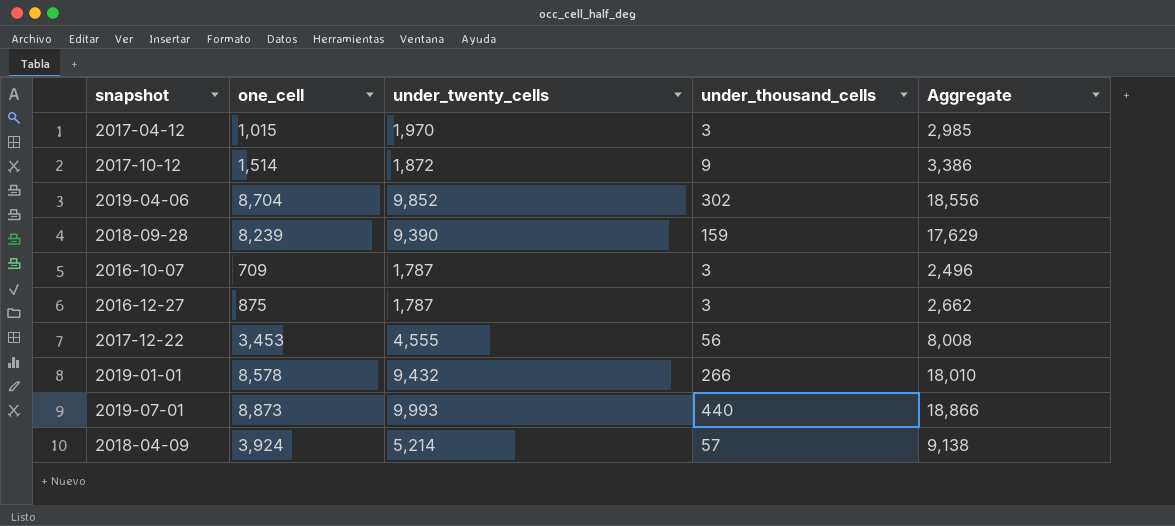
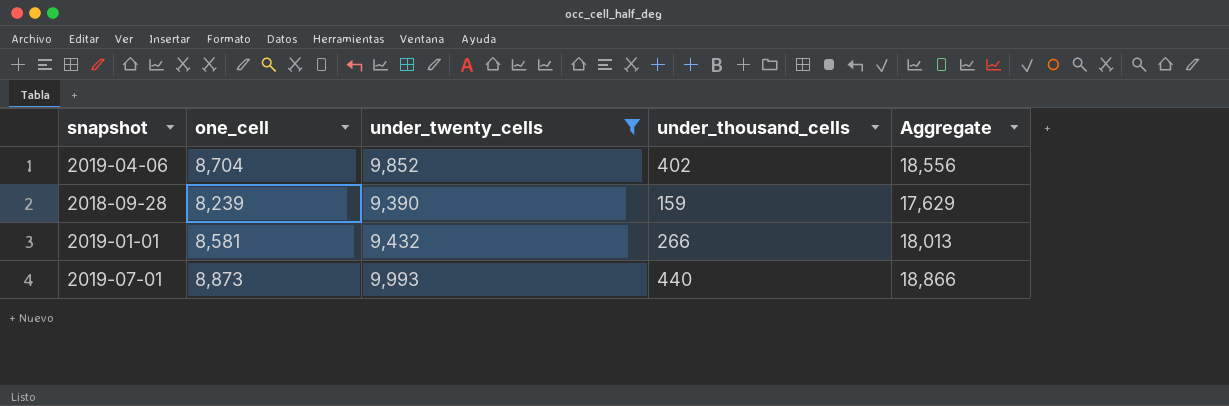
filter: none -> under_twenty_cells >= 9,390
2019-04-06 | under_thousand_cells: 302 -> 402
2019-01-01 | one_cell: 8,578 -> 8,581
2019-01-01 | Aggregate: 18,010 -> 18,013

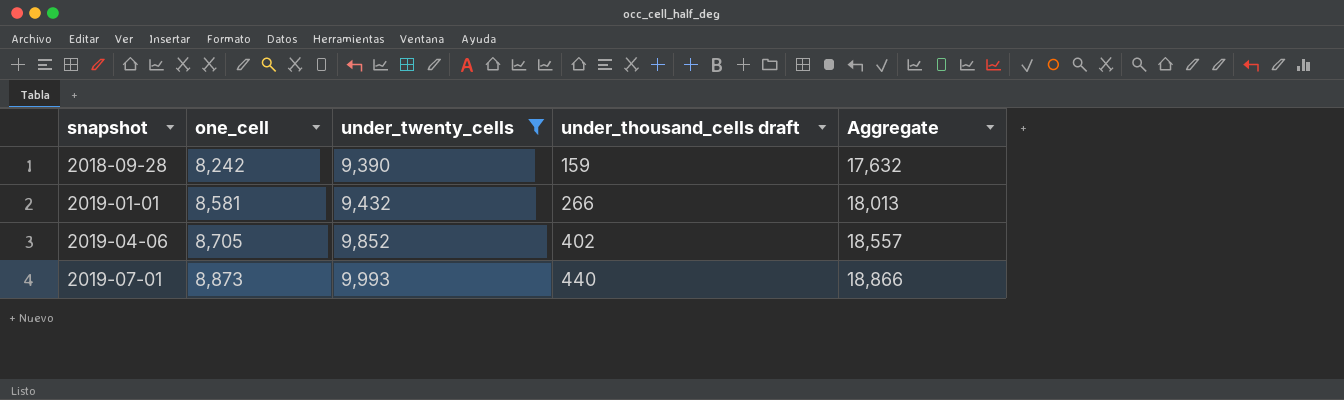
row order: none -> snapshot ascending
column name: under_thousand_cells -> under_thousand_cells draft
2018-09-28 | one_cell: 8,239 -> 8,242
2018-09-28 | Aggregate: 17,629 -> 17,632
2019-04-06 | one_cell: 8,704 -> 8,705
2019-04-06 | Aggregate: 18,556 -> 18,557

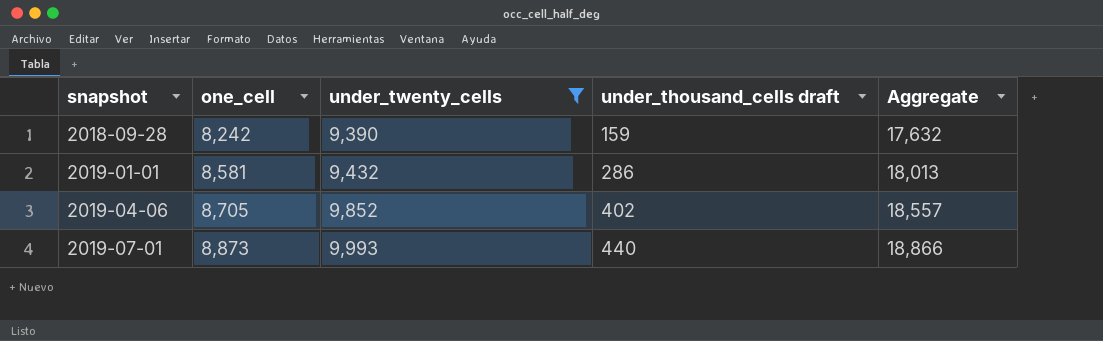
2019-01-01 | under_thousand_cells draft: 266 -> 286

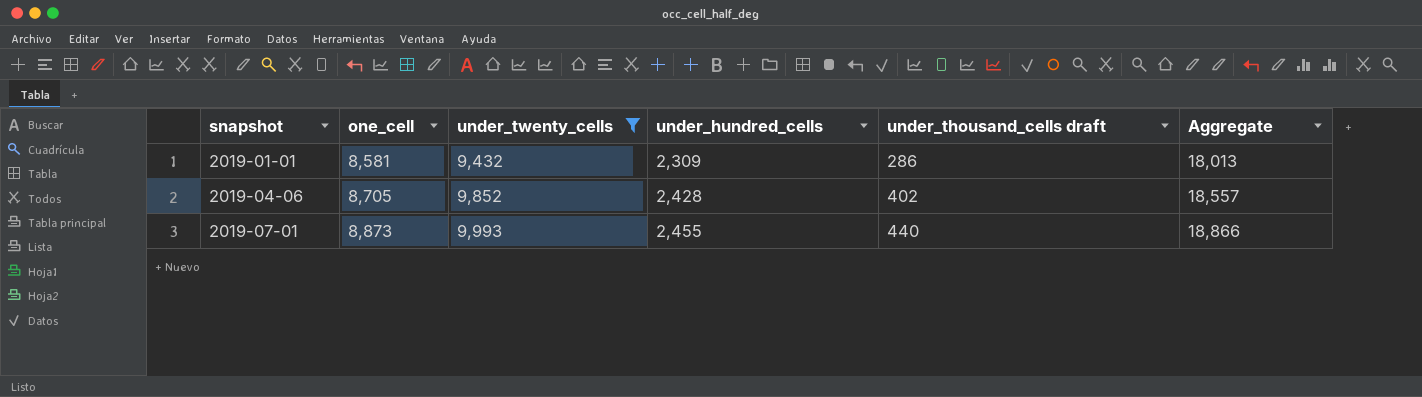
column under_hundred_cells | position: none -> 4
row 2018-09-28: 8,242 | 9,390 | 159 | 17,632 -> none

